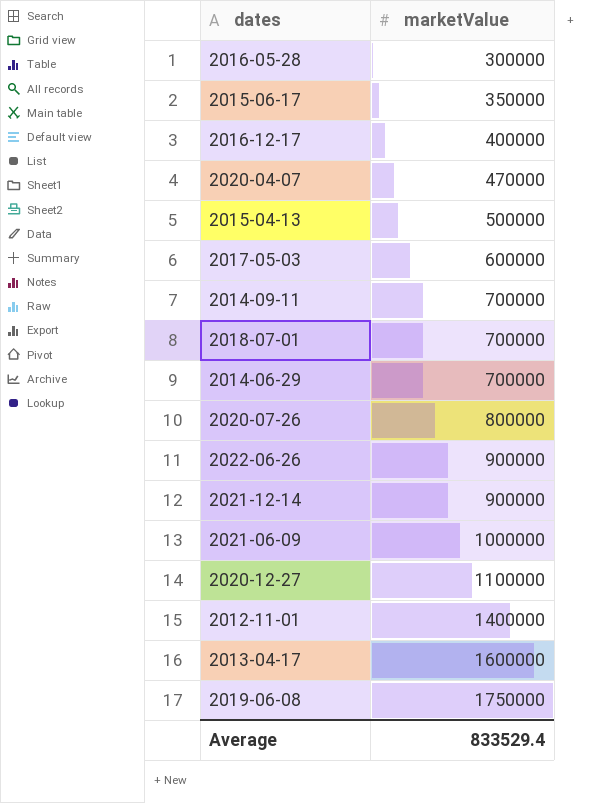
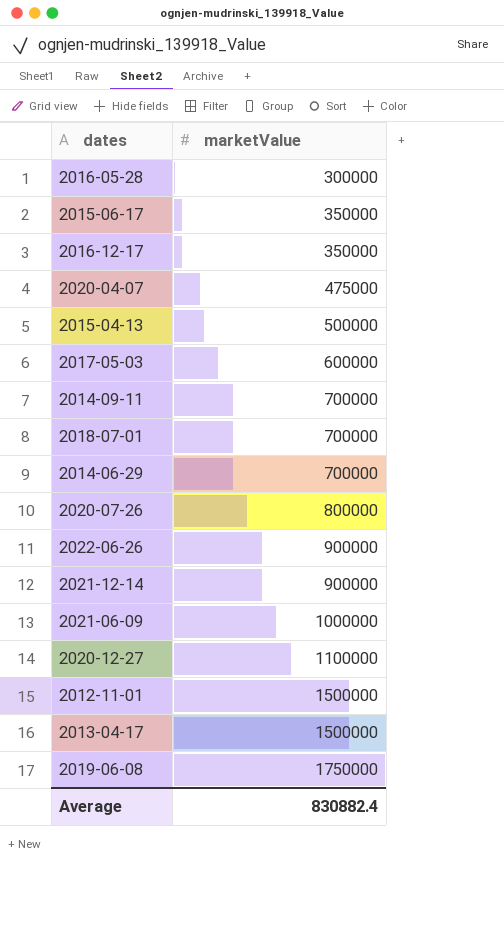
2016-12-17 | marketValue: 400000 -> 350000
2020-04-07 | marketValue: 470000 -> 475000
2012-11-01 | marketValue: 1400000 -> 1500000
2013-04-17 | marketValue: 1600000 -> 1500000
Average | marketValue: 833529.4 -> 830882.4

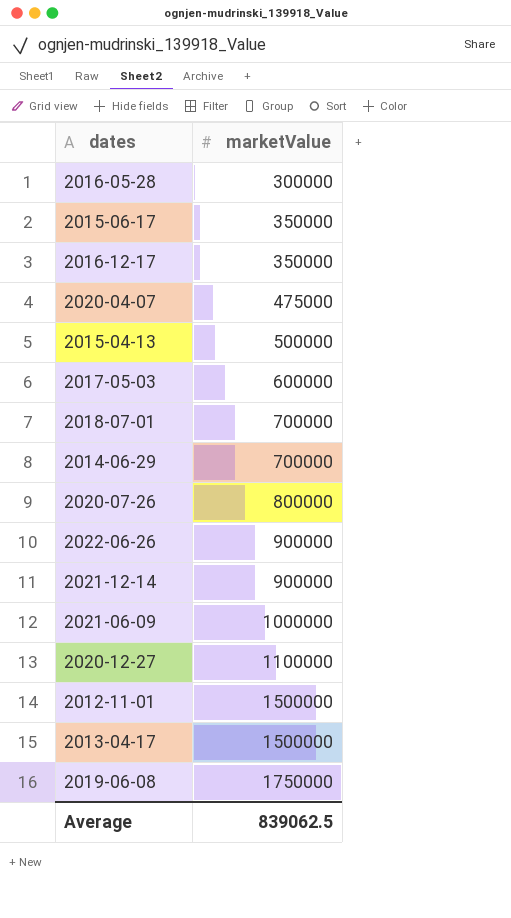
row 2014-09-11: 700000 -> none
Average | marketValue: 830882.4 -> 839062.5

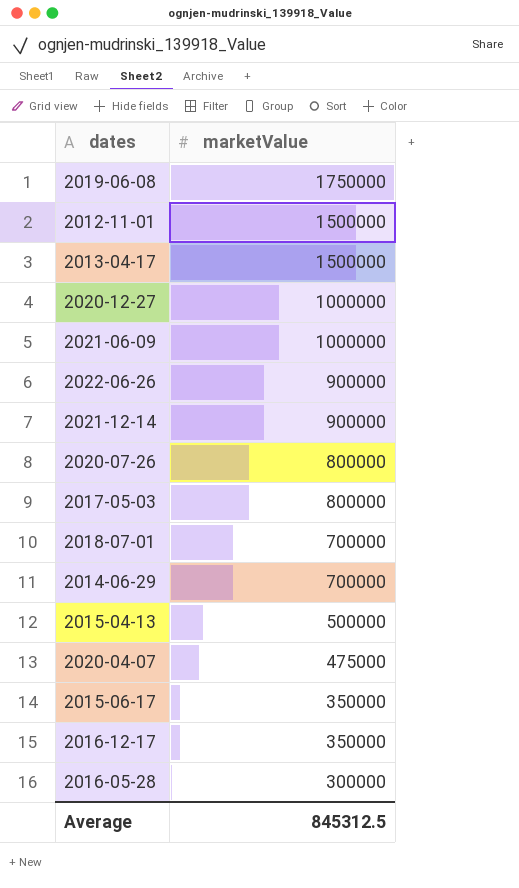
row order: marketValue ascending -> marketValue descending
2020-12-27 | marketValue: 1100000 -> 1000000
2017-05-03 | marketValue: 600000 -> 800000
Average | marketValue: 839062.5 -> 845312.5

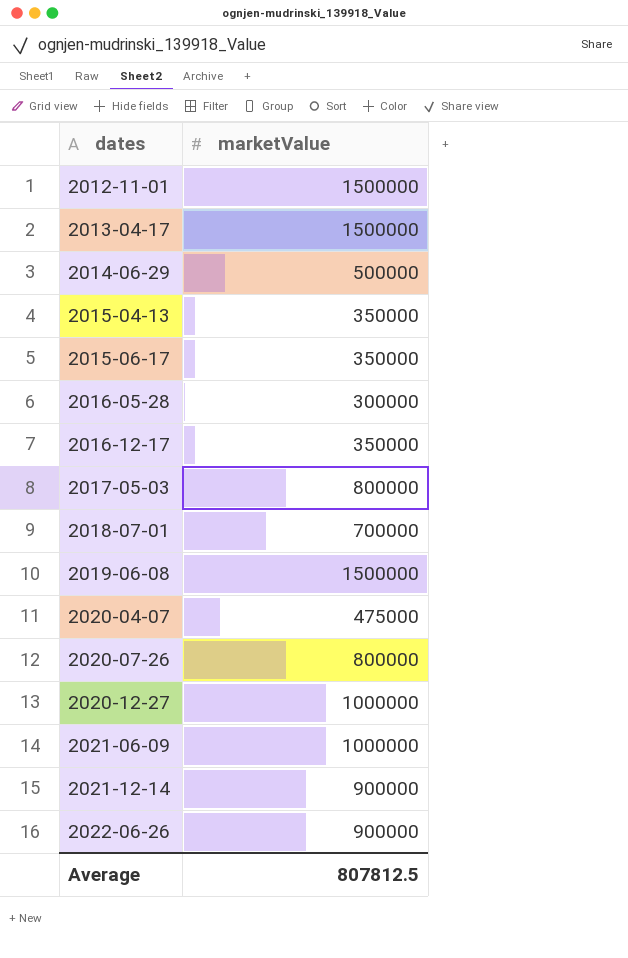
row order: marketValue descending -> dates ascending
2014-06-29 | marketValue: 700000 -> 500000
2015-04-13 | marketValue: 500000 -> 350000
2019-06-08 | marketValue: 1750000 -> 1500000
Average | marketValue: 845312.5 -> 807812.5

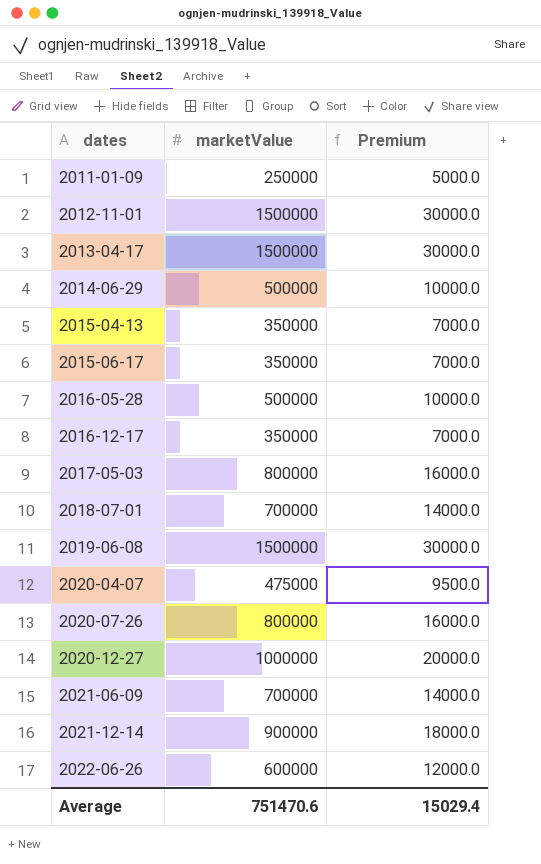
column Premium | formula: none -> [marketValue] * 0.02
row 2011-01-09: none -> 250000 | 5000.0
2016-05-28 | marketValue: 300000 -> 500000
2021-06-09 | marketValue: 1000000 -> 700000
2022-06-26 | marketValue: 900000 -> 600000
Average | marketValue: 807812.5 -> 751470.6

